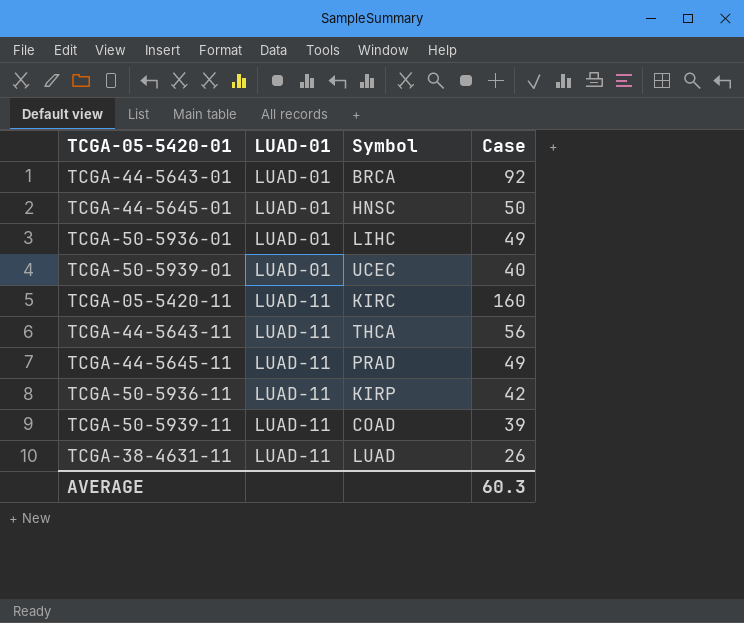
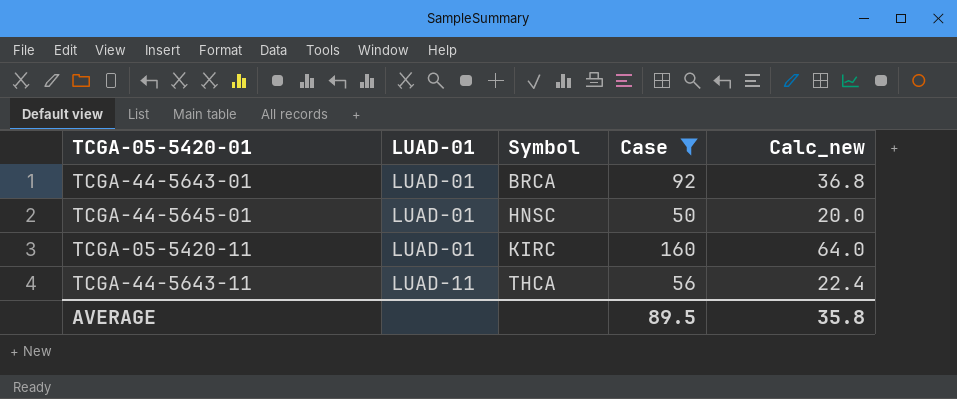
filter: none -> Case >= 50
column Calc_new | formula: none -> [Case] * 0.4
TCGA-05-5420-11 | LUAD-01: LUAD-11 -> LUAD-01
AVERAGE | Case: 60.3 -> 89.5

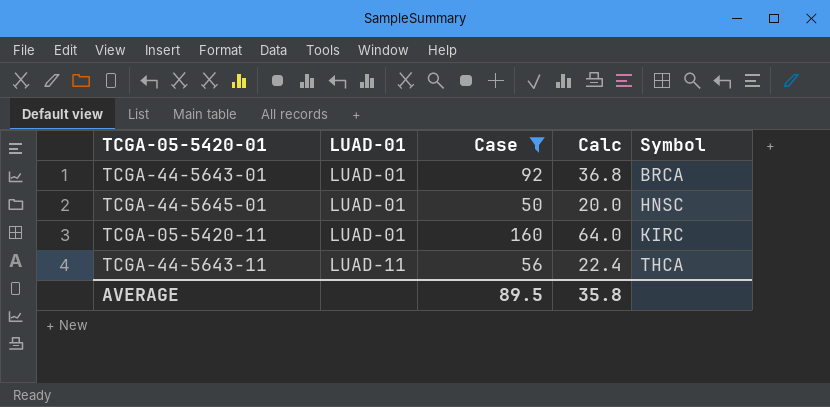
column name: Calc_new -> Calc
column Symbol | position: 3 -> 5

